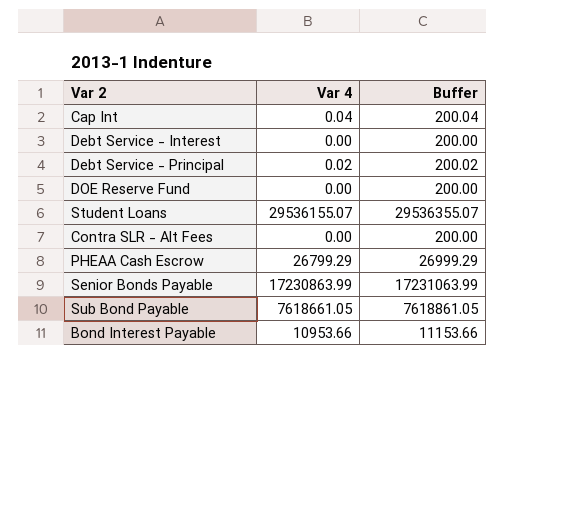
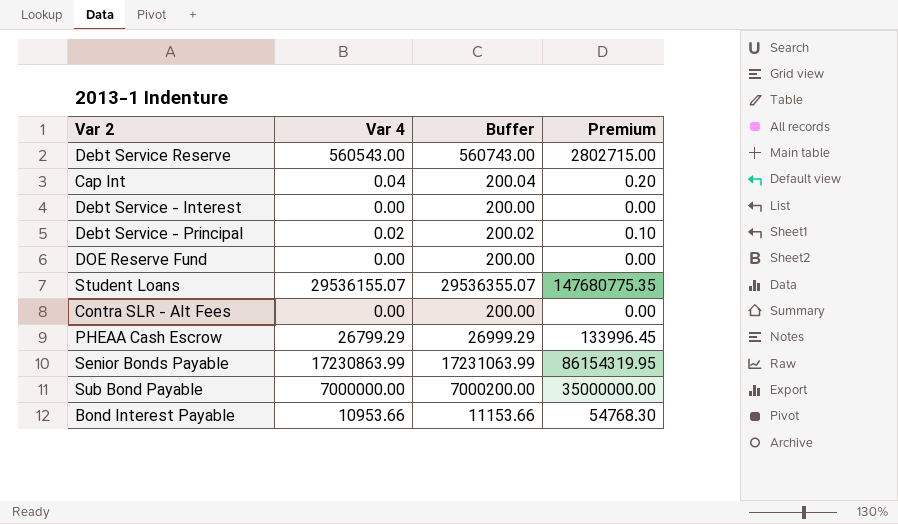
column Premium | formula: none -> [Var 4] * 5
row Debt Service Reserve: none -> 560543.00 | 560743.00 | 2802715.00
Sub Bond Payable | Var 4: 7618661.05 -> 7000000.00
Sub Bond Payable | Buffer: 7618861.05 -> 7000200.00

